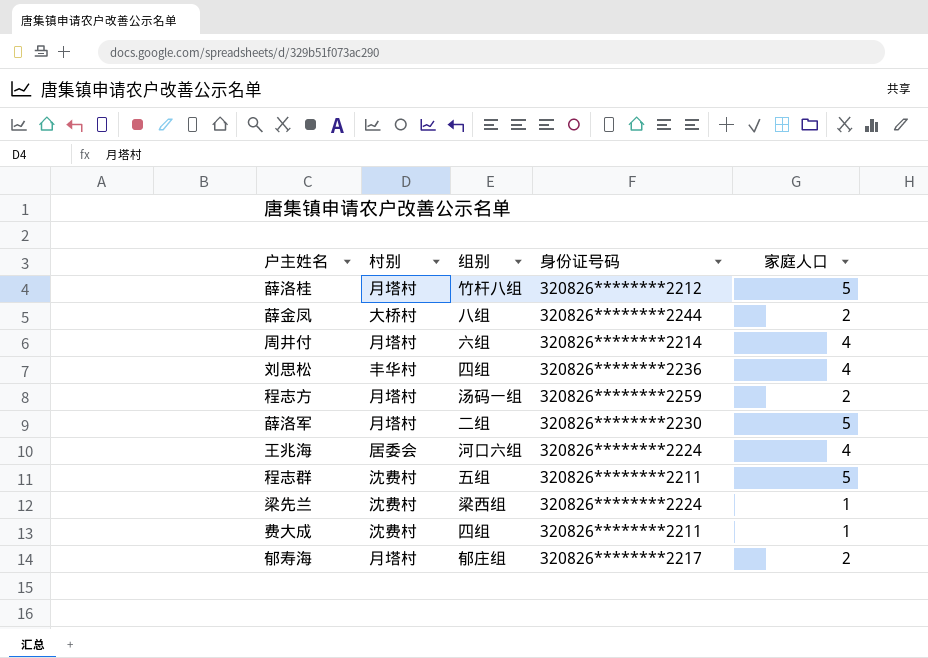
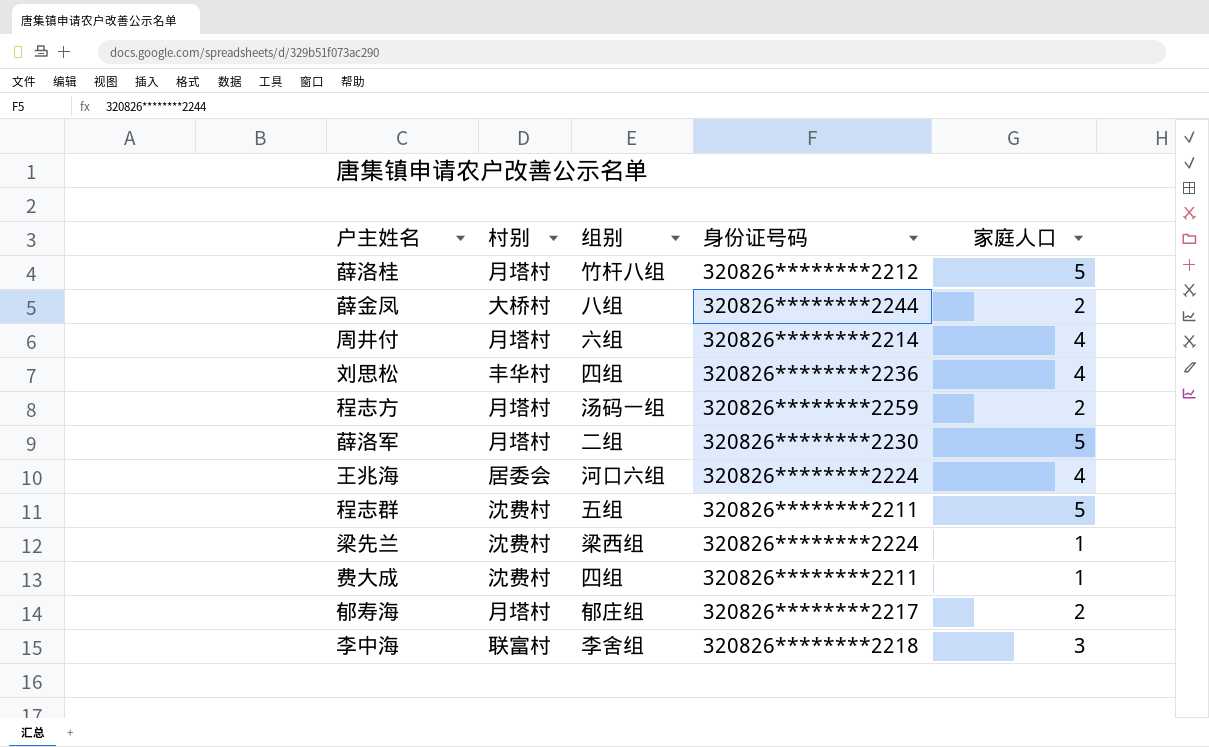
row 李中海: none -> 联富村 | 李舍组 | 320826********2218 | 3

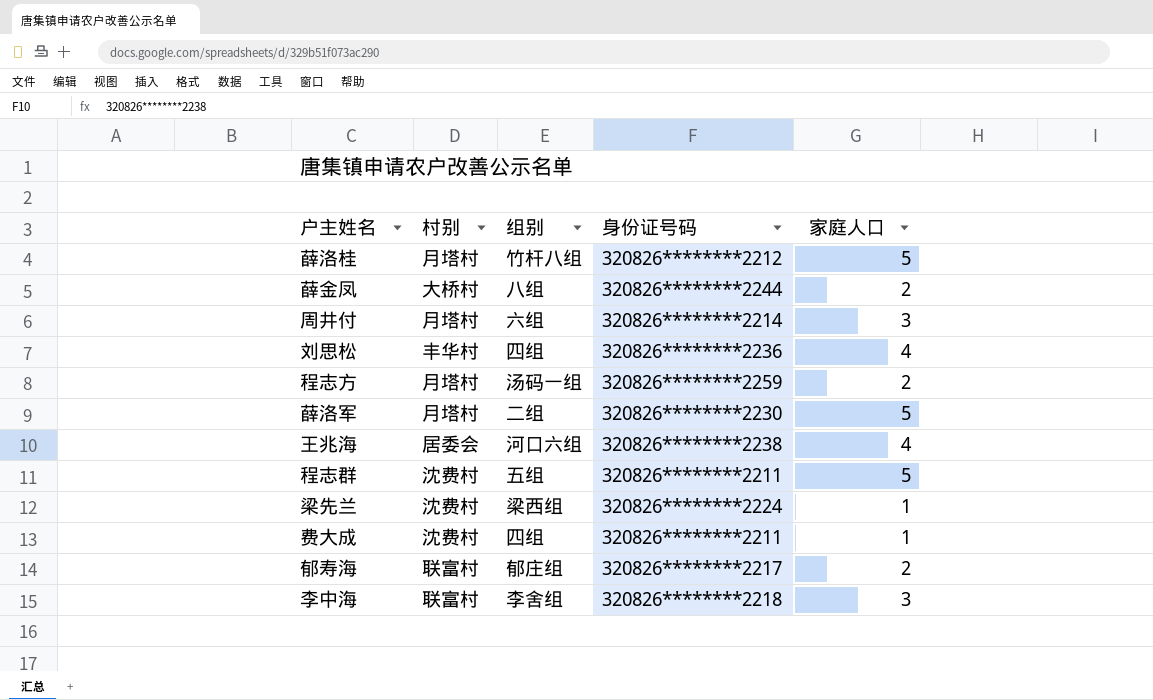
周井付 | 家庭人口: 4 -> 3
王兆海 | 身份证号码: 320826********2224 -> 320826********2238
郁寿海 | 村别: 月塔村 -> 联富村

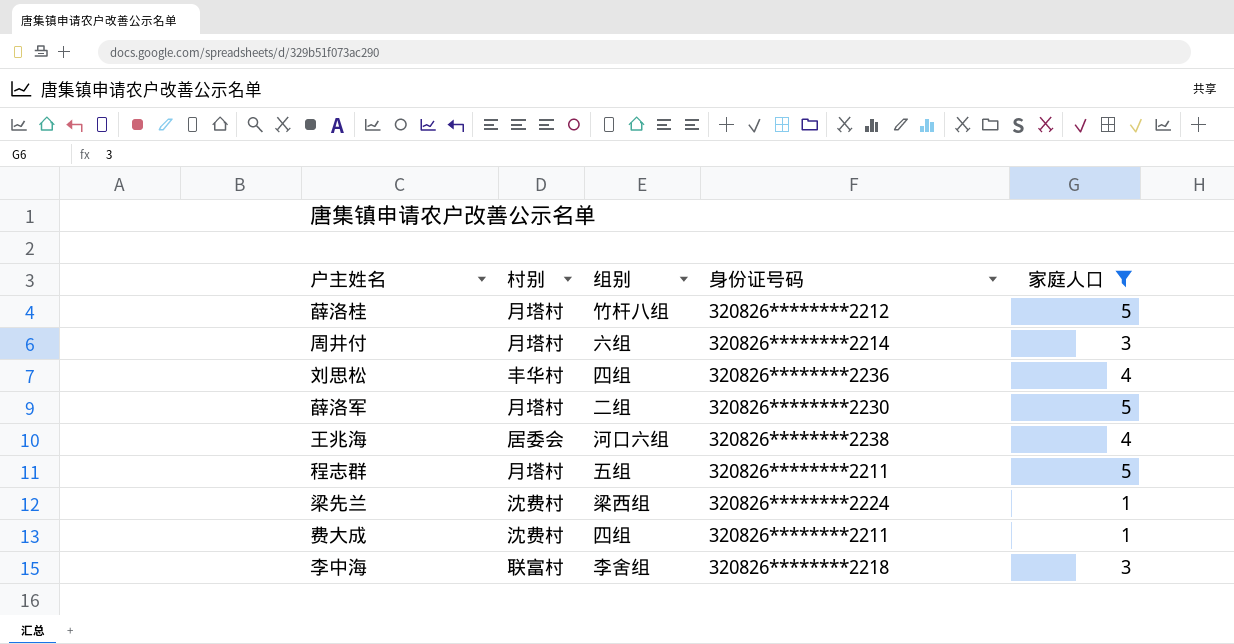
filter: none -> 家庭人口 != 2
程志群 | 村别: 沈费村 -> 月塔村

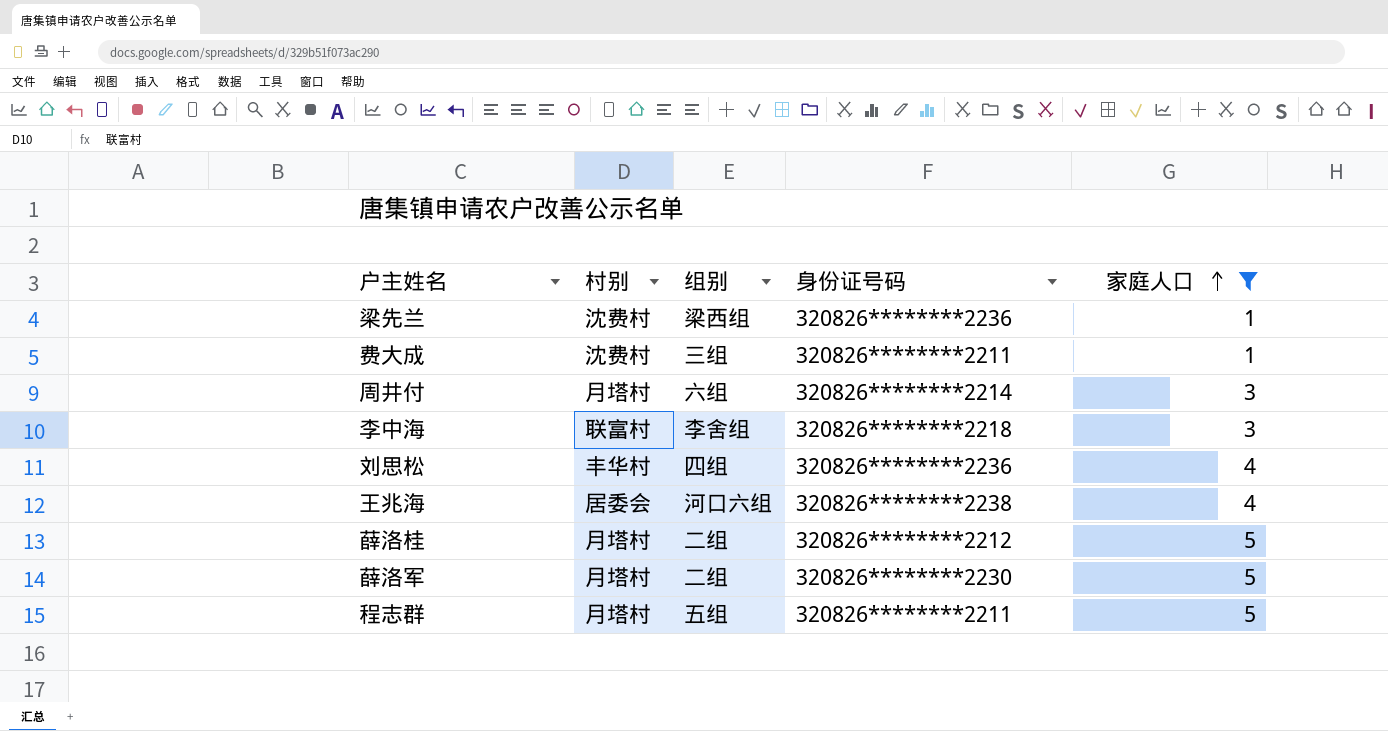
row order: none -> 家庭人口 ascending
梁先兰 | 身份证号码: 320826********2224 -> 320826********2236
费大成 | 组别: 四组 -> 三组
薛洛桂 | 组别: 竹杆八组 -> 二组

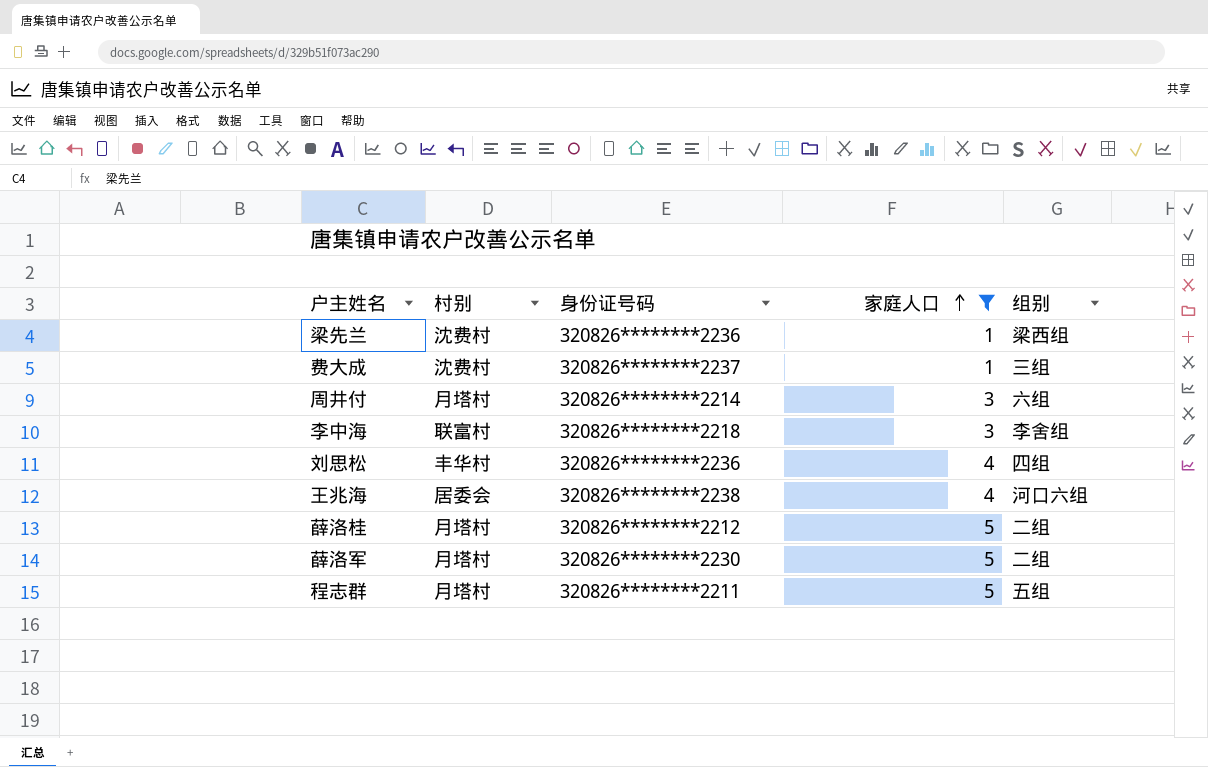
column 组别 | position: 3 -> 5
费大成 | 身份证号码: 320826********2211 -> 320826********2237

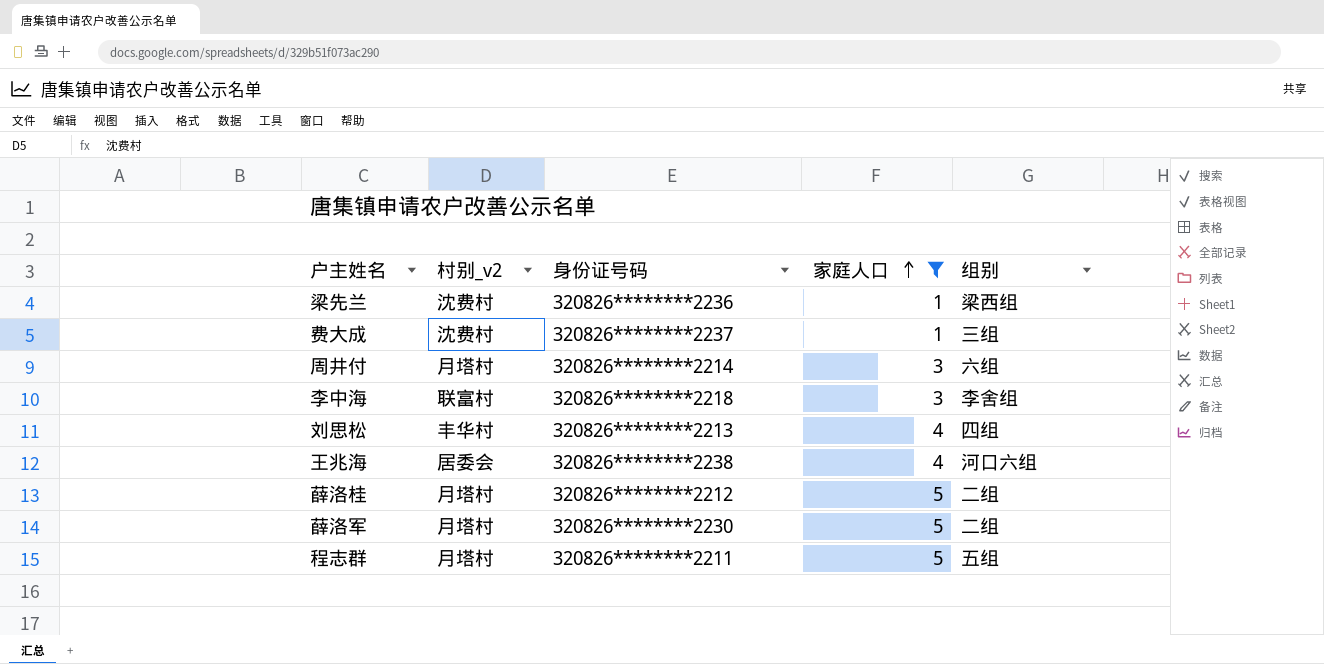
column name: 村别 -> 村别_v2
刘思松 | 身份证号码: 320826********2236 -> 320826********2213

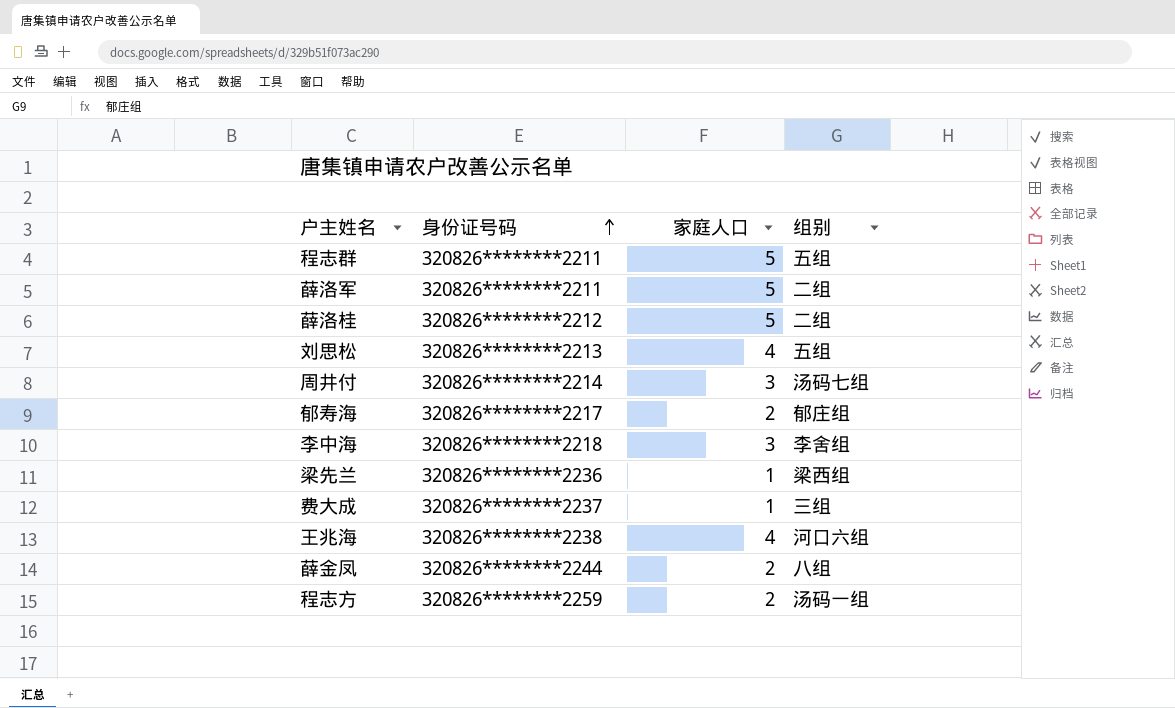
filter: 家庭人口 != 2 -> none
row order: 家庭人口 ascending -> 身份证号码 ascending
column 村别_v2 | position: 2 -> none
薛洛军 | 身份证号码: 320826********2230 -> 320826********2211
刘思松 | 组别: 四组 -> 五组
周井付 | 组别: 六组 -> 汤码七组

